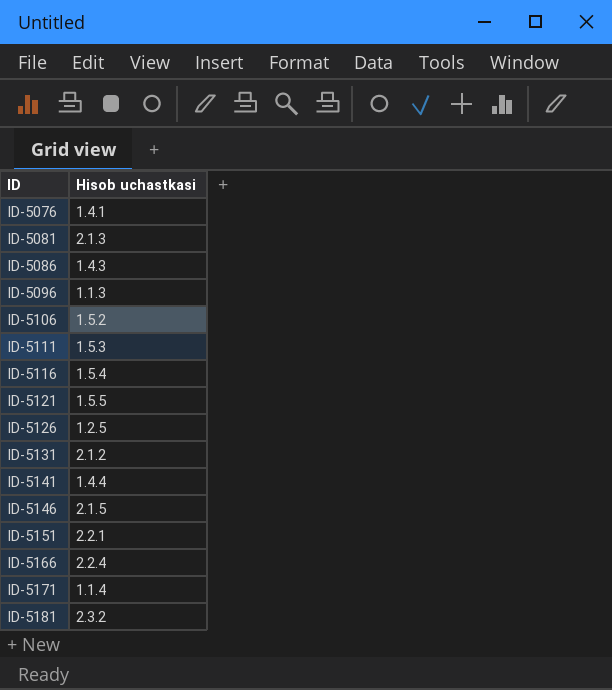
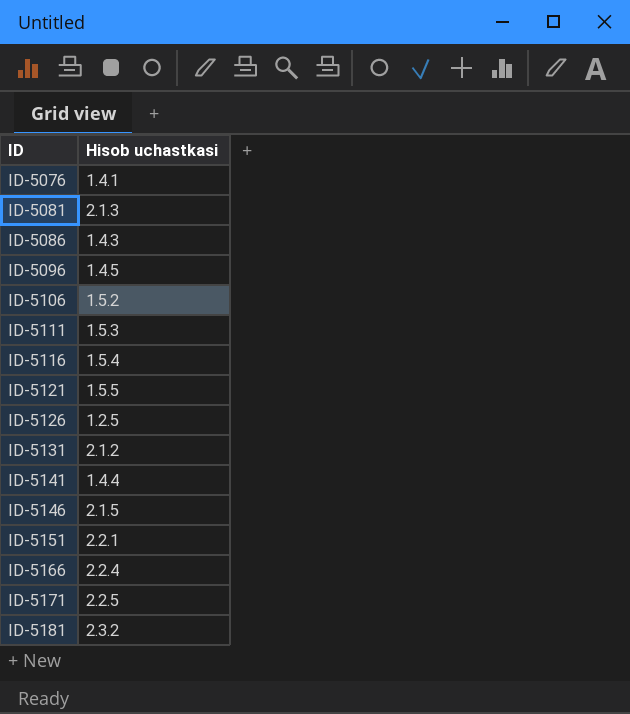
ID-5096 | Hisob uchastkasi: 1.1.3 -> 1.4.5
ID-5171 | Hisob uchastkasi: 1.1.4 -> 2.2.5

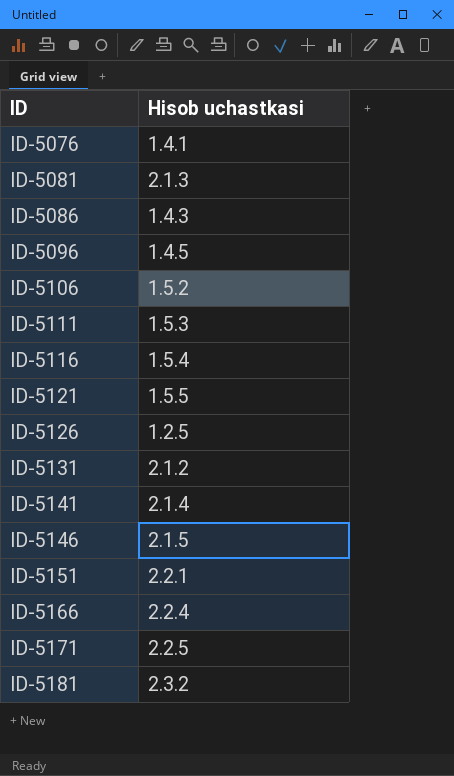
ID-5141 | Hisob uchastkasi: 1.4.4 -> 2.1.4

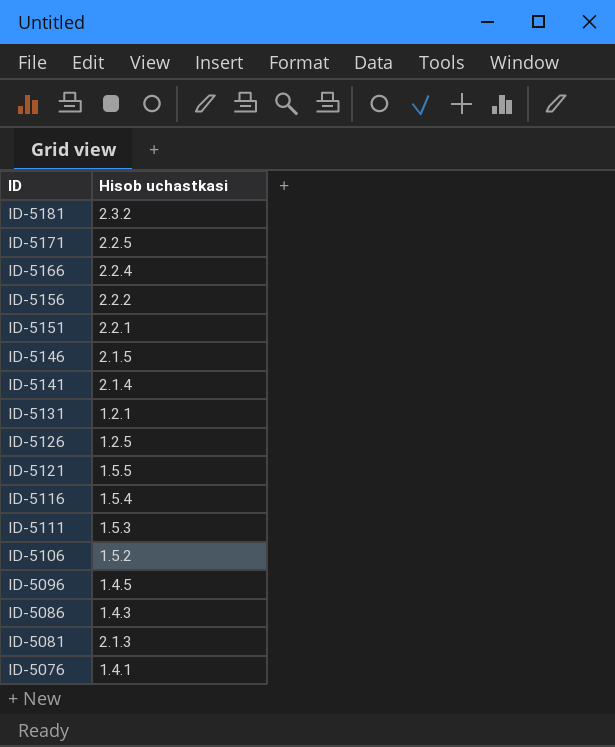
row order: ID ascending -> ID descending
row ID-5156: none -> 2.2.2
ID-5131 | Hisob uchastkasi: 2.1.2 -> 1.2.1

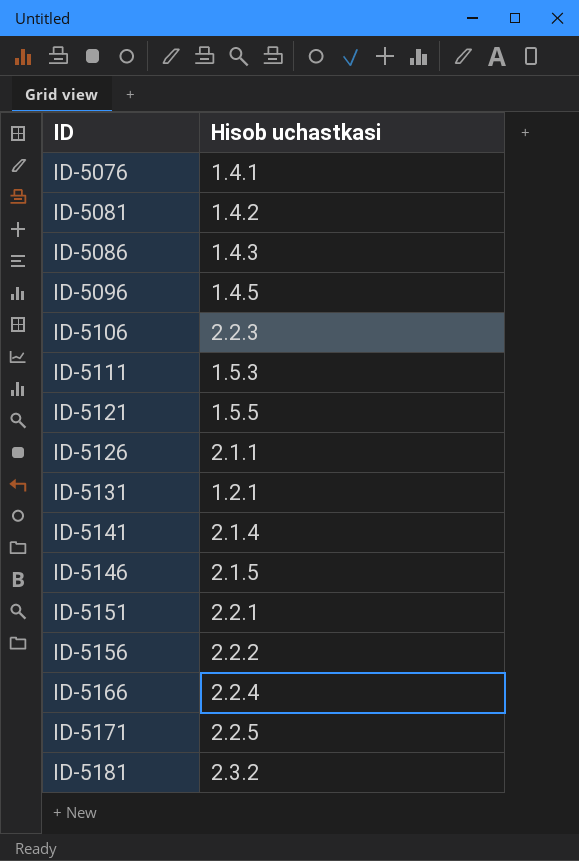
row order: ID descending -> ID ascending
row ID-5116: 1.5.4 -> none
ID-5081 | Hisob uchastkasi: 2.1.3 -> 1.4.2
ID-5106 | Hisob uchastkasi: 1.5.2 -> 2.2.3
ID-5126 | Hisob uchastkasi: 1.2.5 -> 2.1.1

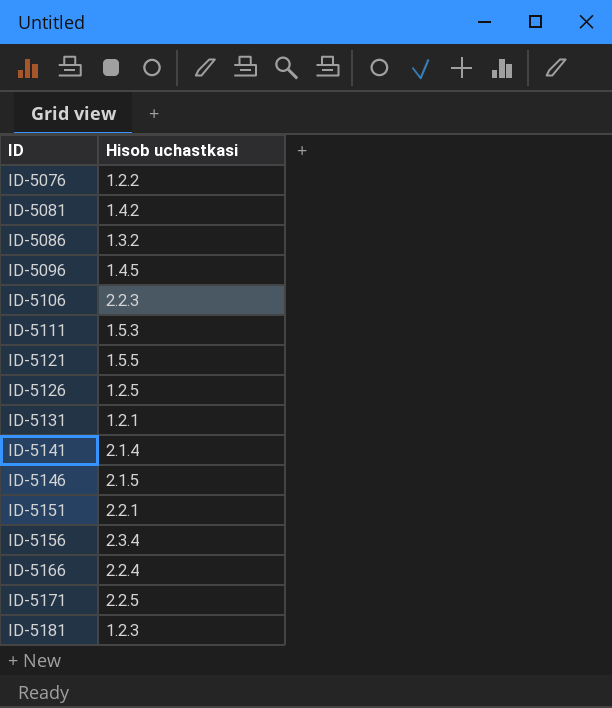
ID-5076 | Hisob uchastkasi: 1.4.1 -> 1.2.2
ID-5086 | Hisob uchastkasi: 1.4.3 -> 1.3.2
ID-5126 | Hisob uchastkasi: 2.1.1 -> 1.2.5
ID-5156 | Hisob uchastkasi: 2.2.2 -> 2.3.4
ID-5181 | Hisob uchastkasi: 2.3.2 -> 1.2.3

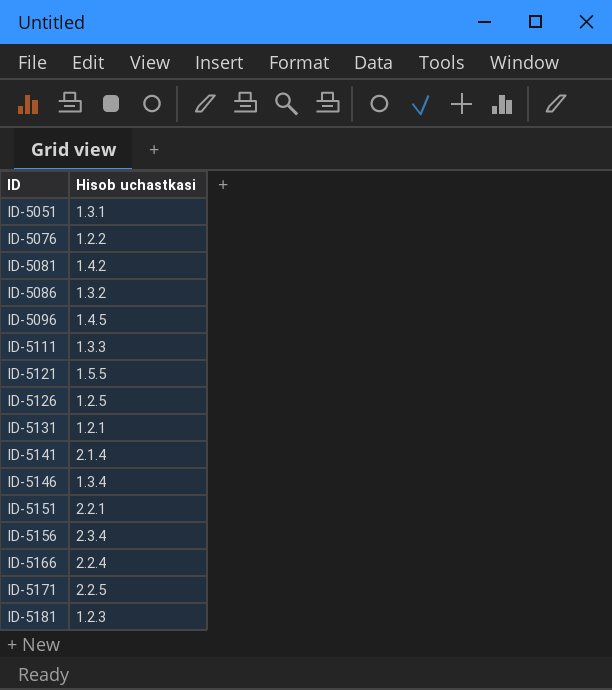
row ID-5106: 2.2.3 -> none
row ID-5051: none -> 1.3.1
ID-5111 | Hisob uchastkasi: 1.5.3 -> 1.3.3
ID-5146 | Hisob uchastkasi: 2.1.5 -> 1.3.4

